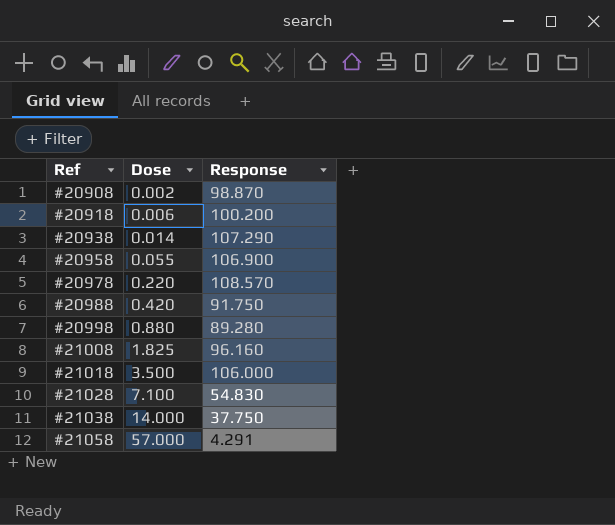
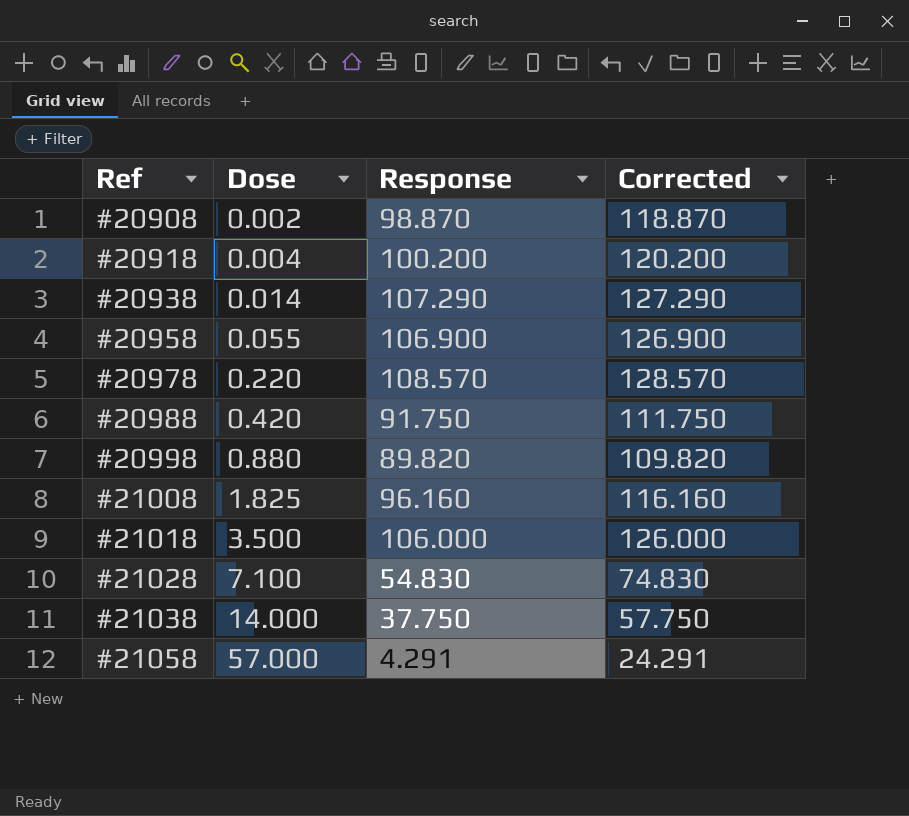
column Corrected | formula: none -> [Response] + 20
#20918 | Dose: 0.006 -> 0.004
#20998 | Response: 89.280 -> 89.820

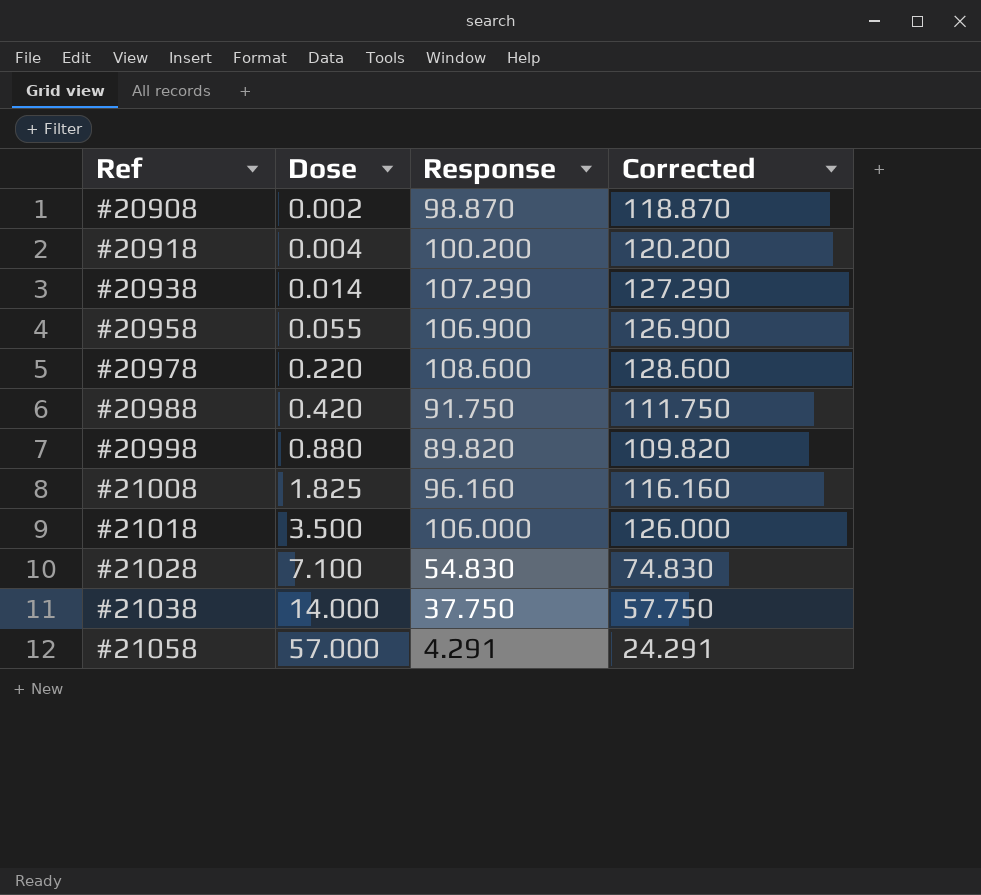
#20978 | Response: 108.570 -> 108.600
#20978 | Corrected: 128.570 -> 128.600

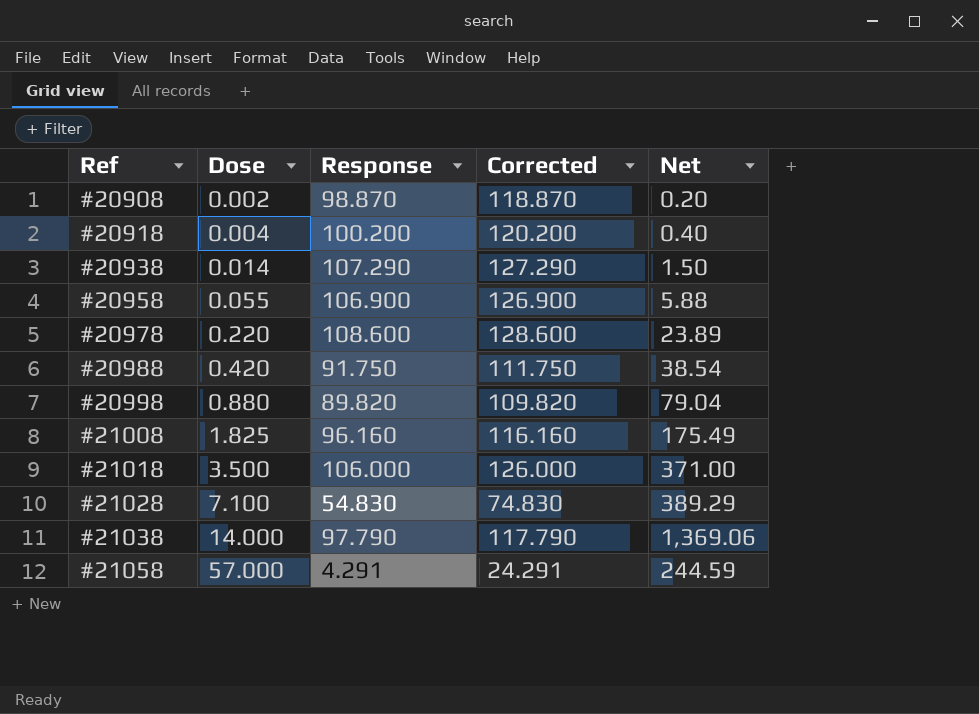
column Net | formula: none -> [Dose] * [Response]
#21038 | Response: 37.750 -> 97.790
#21038 | Corrected: 57.750 -> 117.790

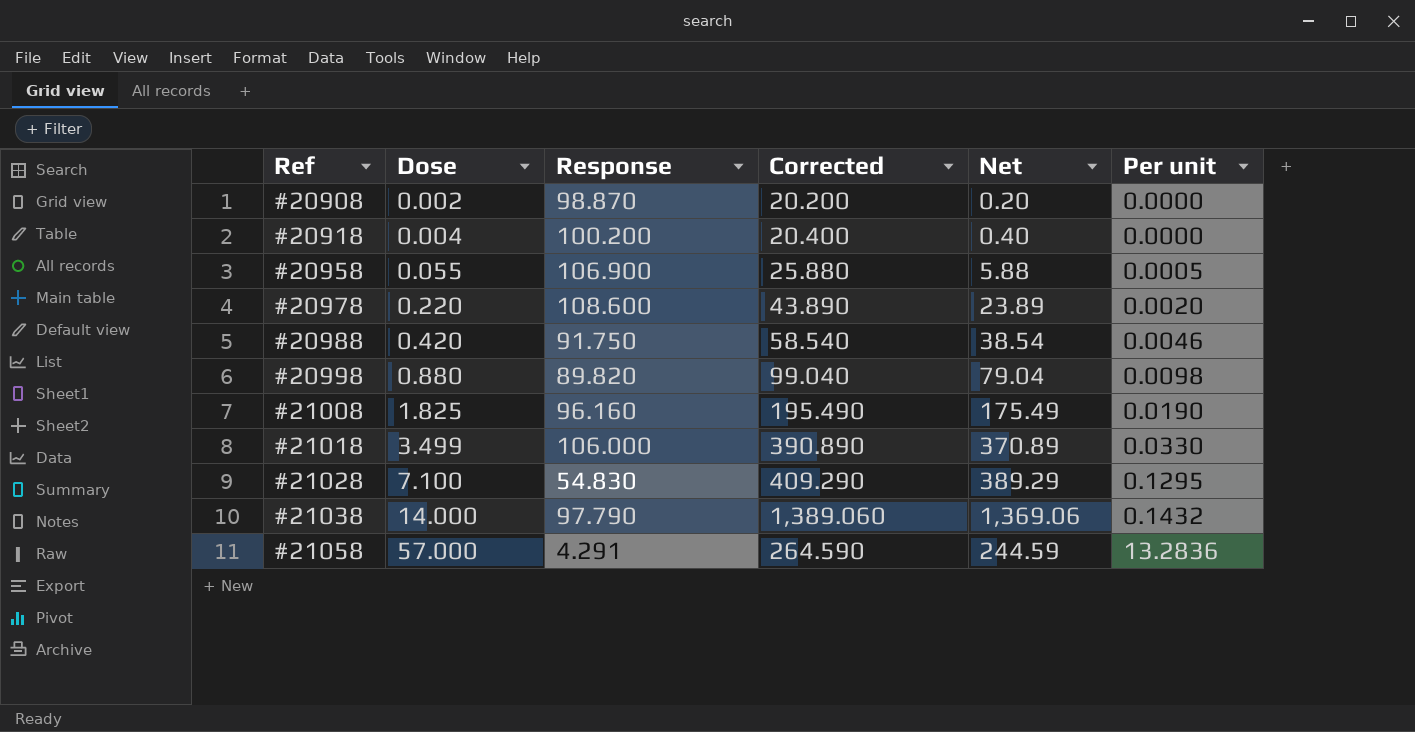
column Corrected | formula: [Response] + 20 -> [Net] + 20
column Per unit | formula: none -> [Dose] / [Response]
row #20938: 0.014 | 107.290 | 127.290 | 1.50 -> none
#21018 | Dose: 3.500 -> 3.499
#21018 | Net: 371.00 -> 370.89

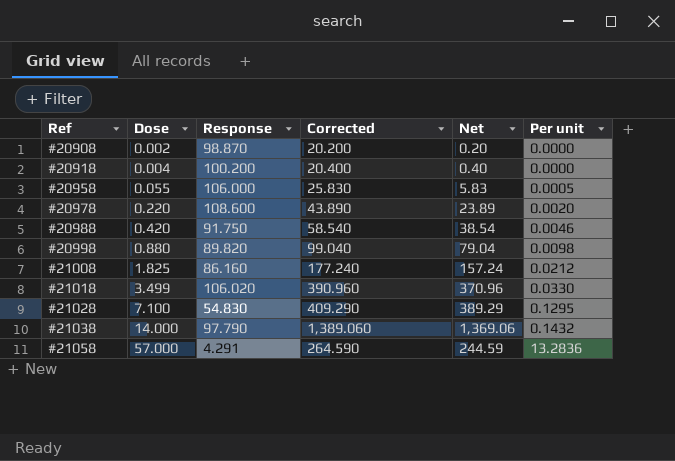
#20958 | Response: 106.900 -> 106.000
#20958 | Corrected: 25.880 -> 25.830
#20958 | Net: 5.88 -> 5.83
#21008 | Response: 96.160 -> 86.160
#21008 | Corrected: 195.490 -> 177.240
#21008 | Net: 175.49 -> 157.24
#21008 | Per unit: 0.0190 -> 0.0212
#21018 | Response: 106.000 -> 106.020
#21018 | Corrected: 390.890 -> 390.960
#21018 | Net: 370.89 -> 370.96

